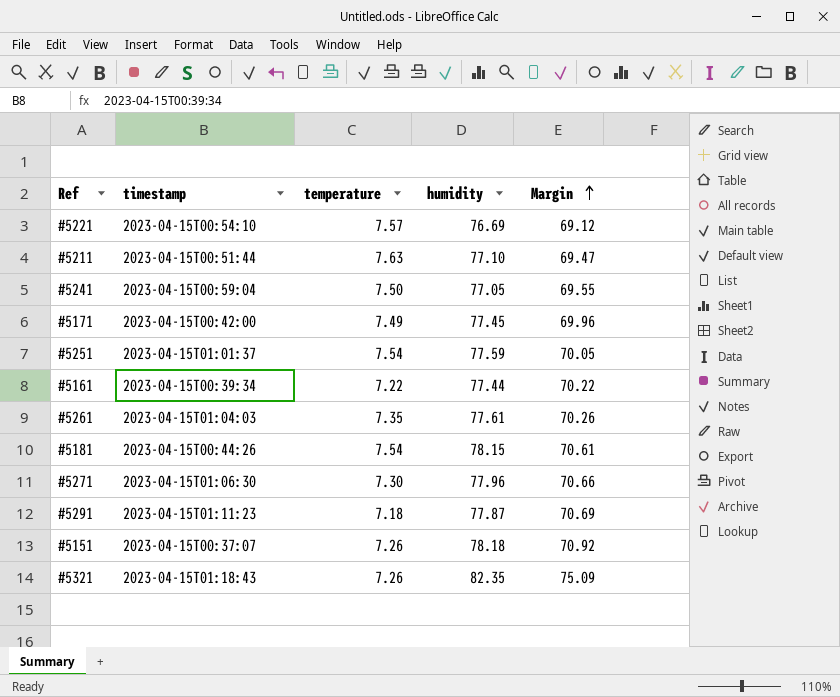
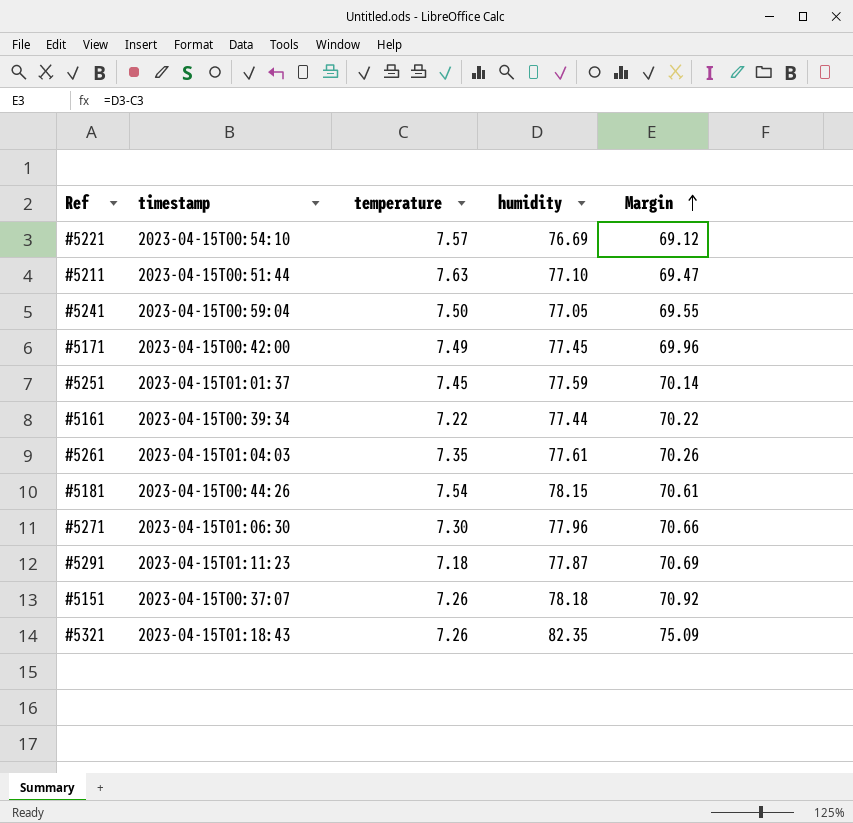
#5251 | temperature: 7.54 -> 7.45
#5251 | Margin: 70.05 -> 70.14

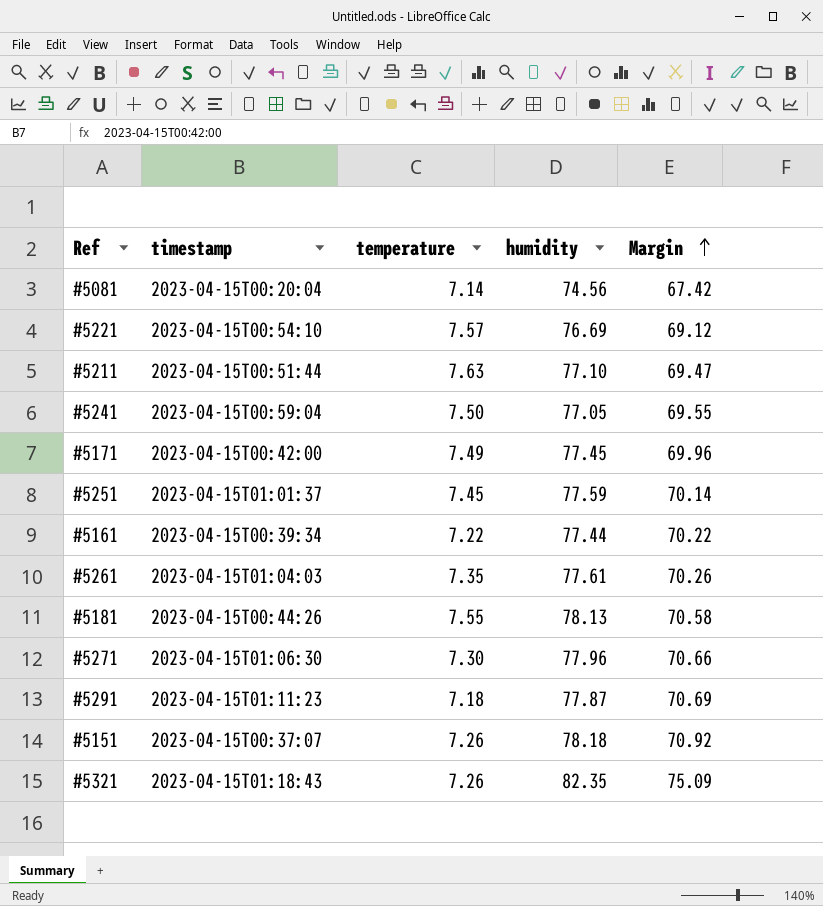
row #5081: none -> 2023-04-15T00:20:04 | 7.14 | 74.56 | 67.42
#5181 | temperature: 7.54 -> 7.55
#5181 | humidity: 78.15 -> 78.13
#5181 | Margin: 70.61 -> 70.58

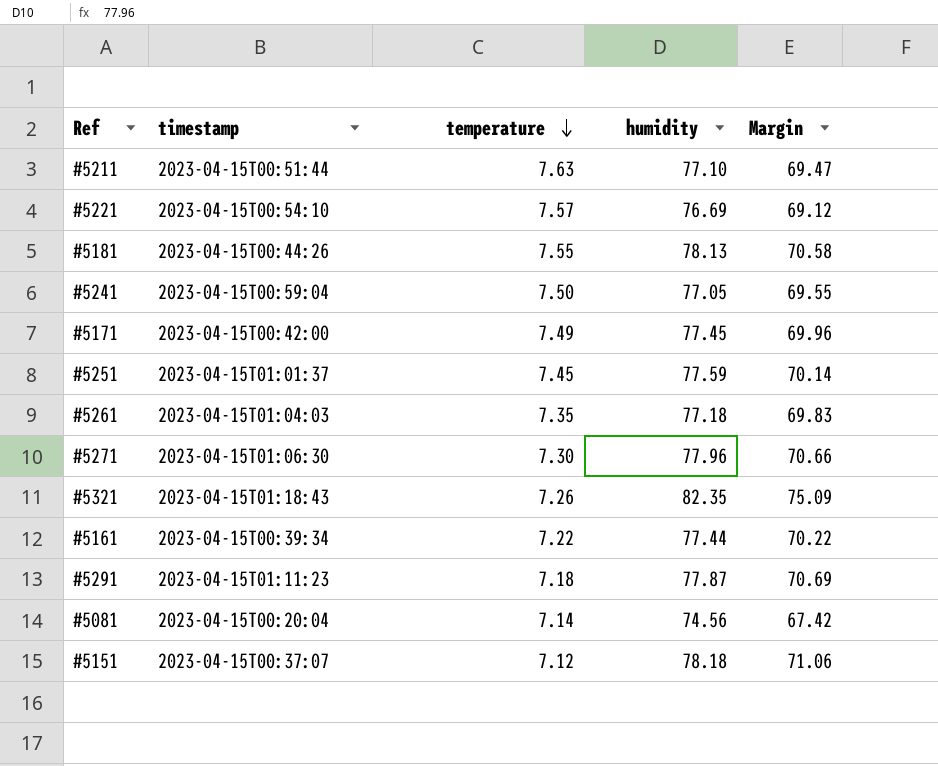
row order: Margin ascending -> temperature descending
#5261 | humidity: 77.61 -> 77.18
#5261 | Margin: 70.26 -> 69.83
#5151 | temperature: 7.26 -> 7.12
#5151 | Margin: 70.92 -> 71.06

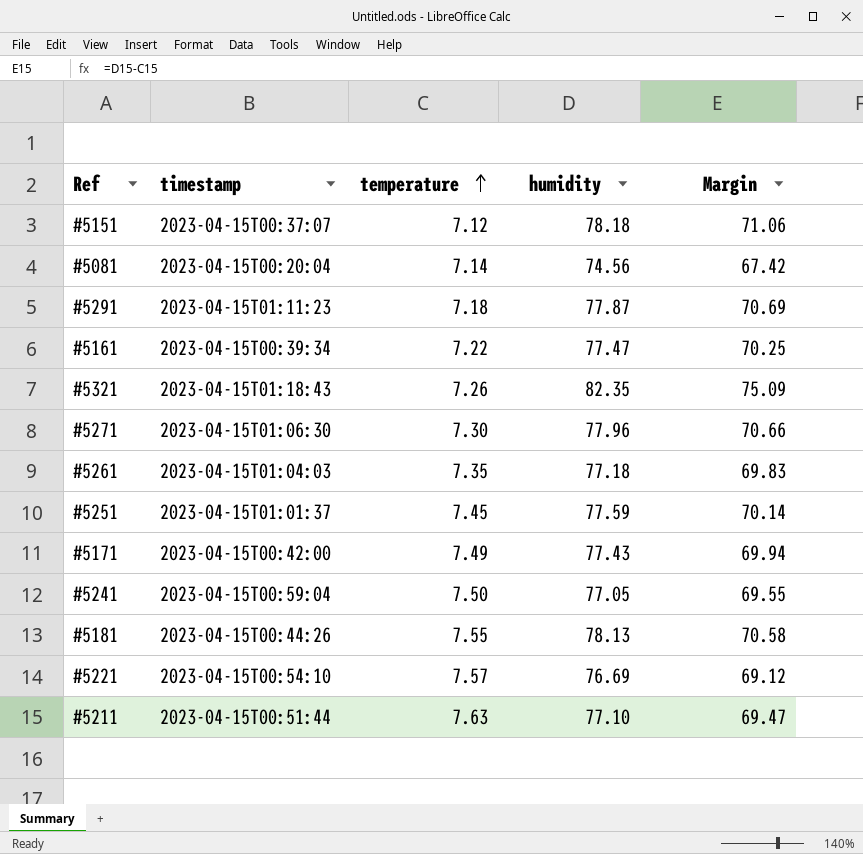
row order: temperature descending -> temperature ascending
#5161 | humidity: 77.44 -> 77.47
#5161 | Margin: 70.22 -> 70.25
#5171 | humidity: 77.45 -> 77.43
#5171 | Margin: 69.96 -> 69.94

